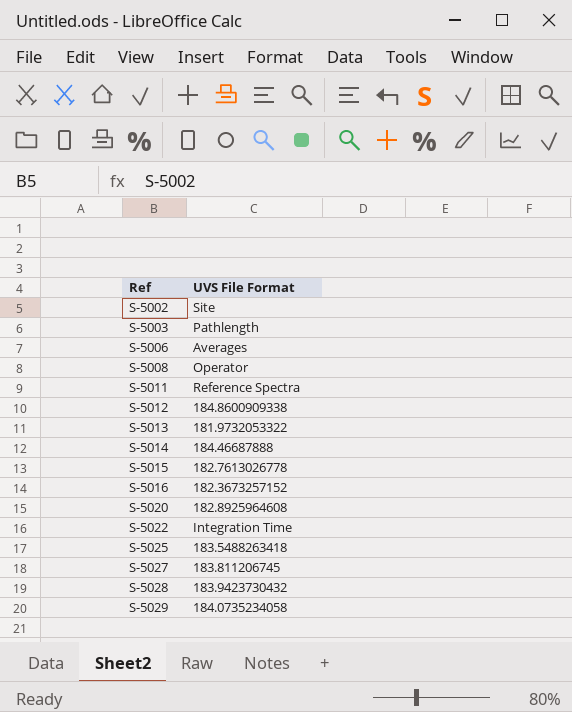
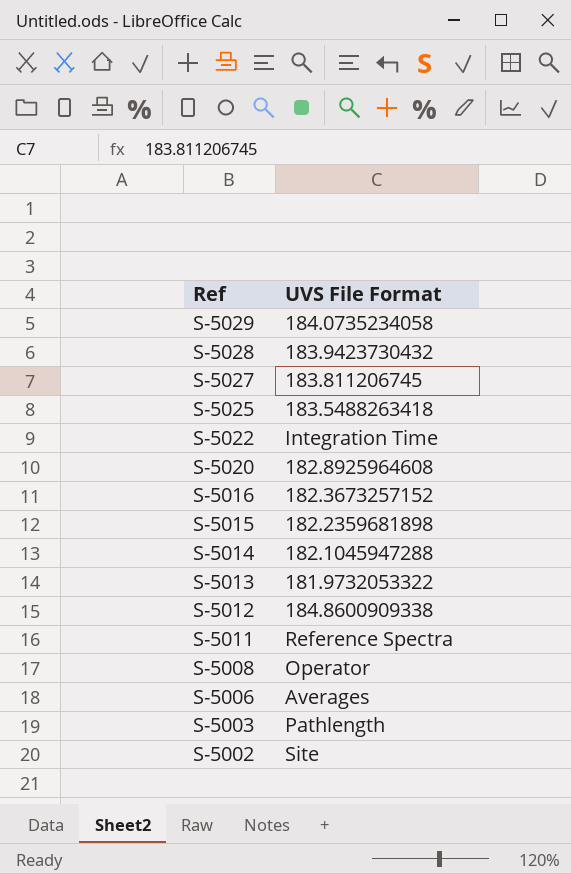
row order: Ref ascending -> Ref descending
S-5015 | UVS File Format: 182.7613026778 -> 182.2359681898
S-5014 | UVS File Format: 184.46687888 -> 182.1045947288

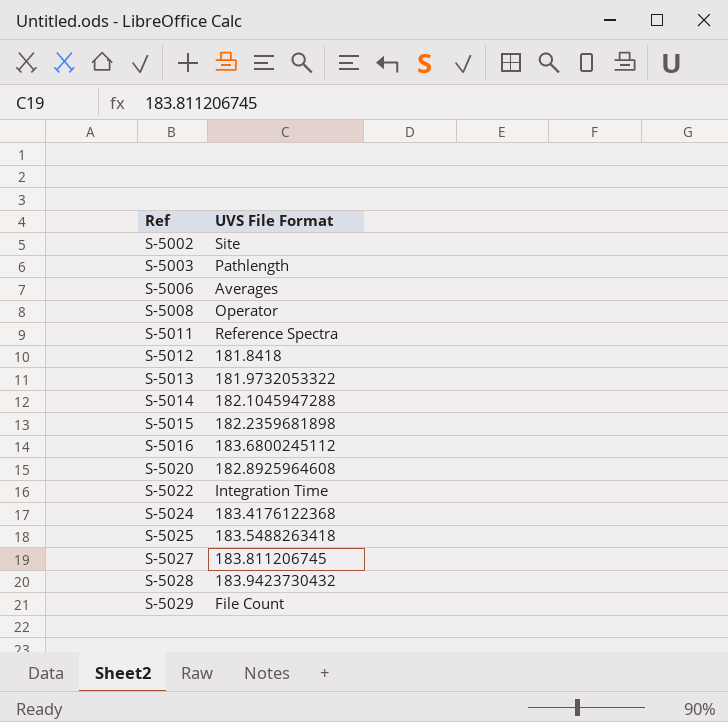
row order: Ref descending -> Ref ascending
S-5012 | UVS File Format: 184.8600909338 -> 181.8418
S-5016 | UVS File Format: 182.3673257152 -> 183.6800245112
row S-5024: none -> 183.4176122368
S-5029 | UVS File Format: 184.0735234058 -> File Count

